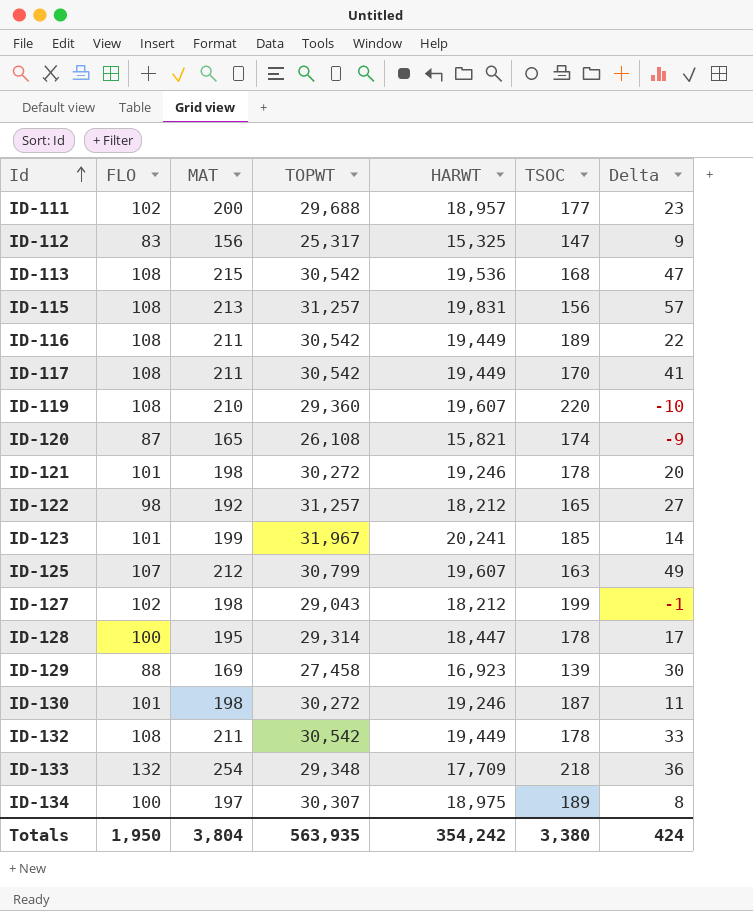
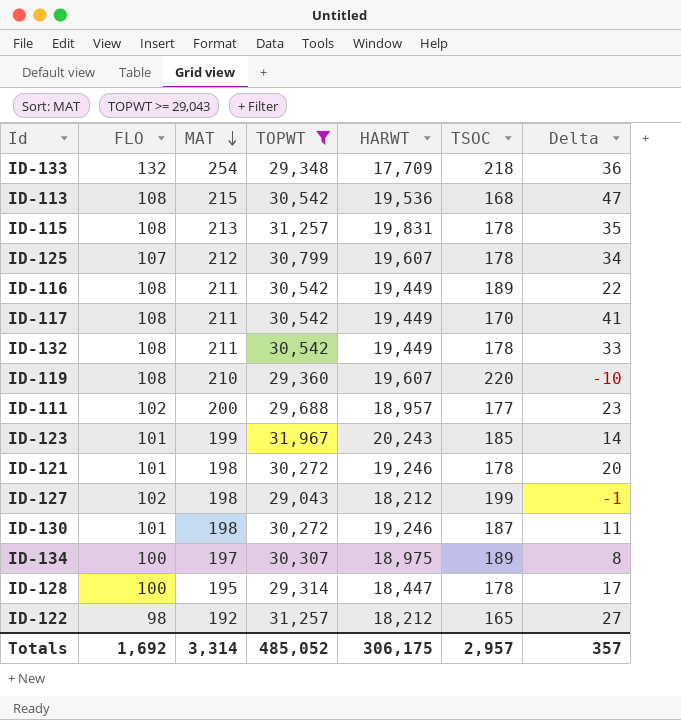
filter: none -> TOPWT >= 29,043
row order: Id ascending -> MAT descending
ID-115 | TSOC: 156 -> 178
ID-115 | Delta: 57 -> 35
ID-125 | TSOC: 163 -> 178
ID-125 | Delta: 49 -> 34
ID-123 | HARWT: 20,241 -> 20,243
Totals | FLO: 1,950 -> 1,692
Totals | MAT: 3,804 -> 3,314
Totals | TOPWT: 563,935 -> 485,052
Totals | HARWT: 354,242 -> 306,175
Totals | TSOC: 3,380 -> 2,957
Totals | Delta: 424 -> 357

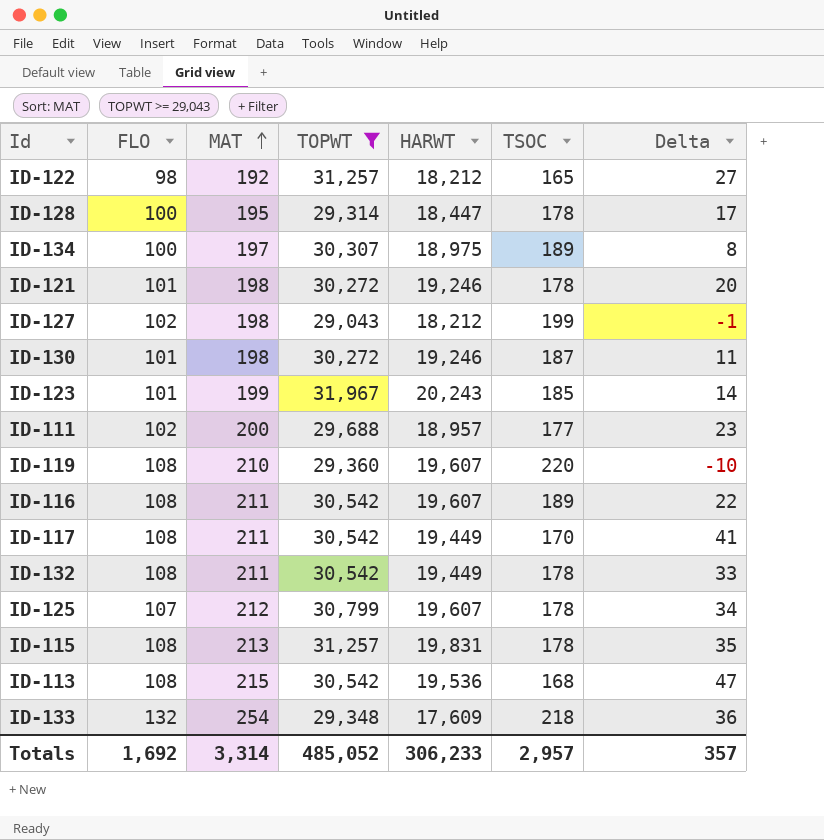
row order: MAT descending -> MAT ascending
ID-116 | HARWT: 19,449 -> 19,607
ID-133 | HARWT: 17,709 -> 17,609
Totals | HARWT: 306,175 -> 306,233

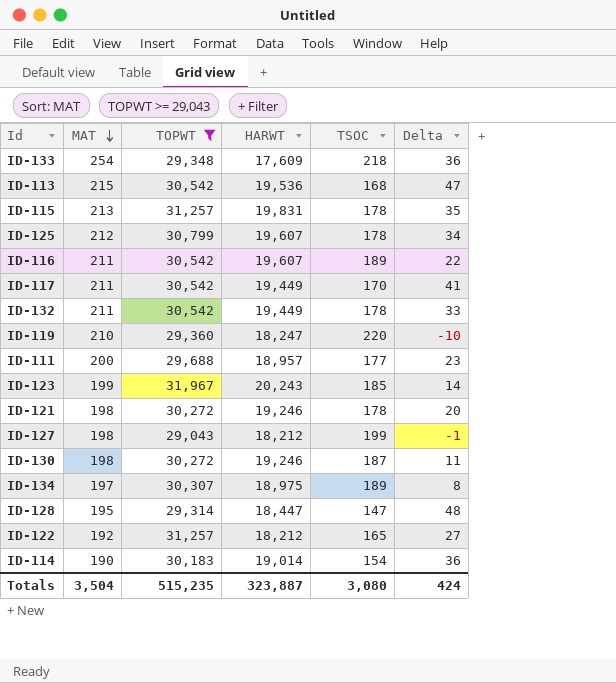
row order: MAT ascending -> MAT descending
column FLO | position: 2 -> none
ID-119 | HARWT: 19,607 -> 18,247
ID-128 | TSOC: 178 -> 147
ID-128 | Delta: 17 -> 48
row ID-114: none -> 190 | 30,183 | 19,014 | 154 | 36
Totals | MAT: 3,314 -> 3,504
Totals | TOPWT: 485,052 -> 515,235
Totals | HARWT: 306,233 -> 323,887
Totals | TSOC: 2,957 -> 3,080
Totals | Delta: 357 -> 424

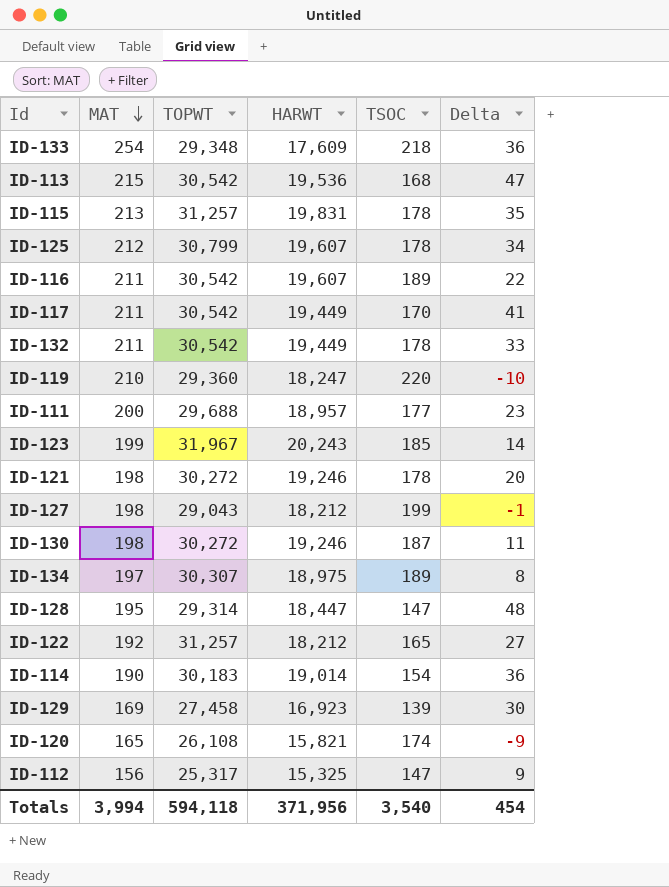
filter: TOPWT >= 29,043 -> none
Totals | MAT: 3,504 -> 3,994
Totals | TOPWT: 515,235 -> 594,118
Totals | HARWT: 323,887 -> 371,956
Totals | TSOC: 3,080 -> 3,540
Totals | Delta: 424 -> 454

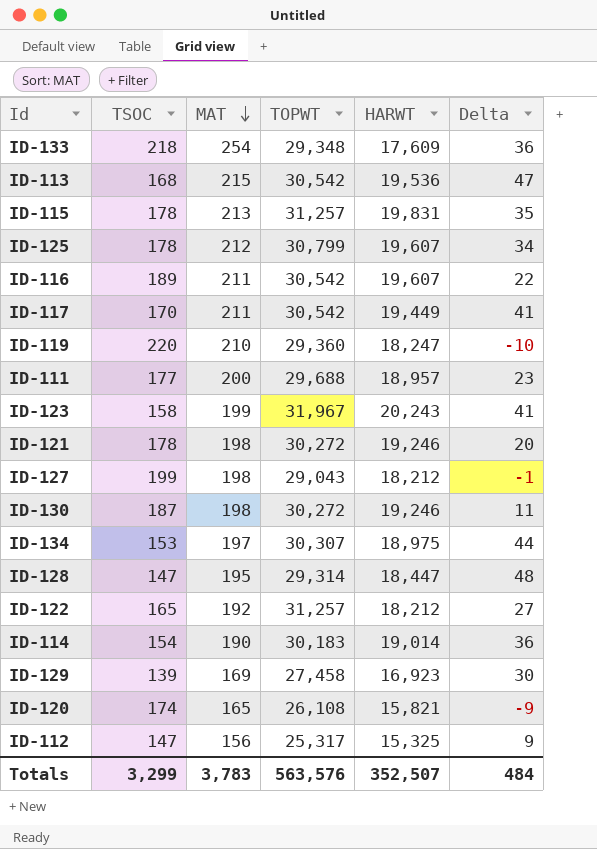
column TSOC | position: 5 -> 2
row ID-132: 211 | 30,542 | 19,449 | 178 | 33 -> none
ID-123 | TSOC: 185 -> 158
ID-123 | Delta: 14 -> 41
ID-134 | TSOC: 189 -> 153
ID-134 | Delta: 8 -> 44
Totals | TSOC: 3,540 -> 3,299
Totals | MAT: 3,994 -> 3,783
Totals | TOPWT: 594,118 -> 563,576
Totals | HARWT: 371,956 -> 352,507
Totals | Delta: 454 -> 484

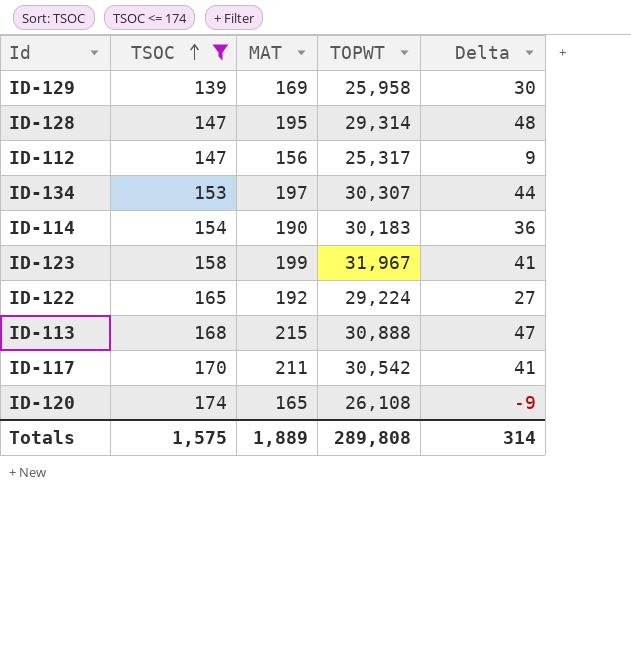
filter: none -> TSOC <= 174
row order: MAT descending -> TSOC ascending
column HARWT | position: 5 -> none
ID-129 | TOPWT: 27,458 -> 25,958
ID-122 | TOPWT: 31,257 -> 29,224
ID-113 | TOPWT: 30,542 -> 30,888
Totals | TSOC: 3,299 -> 1,575
Totals | MAT: 3,783 -> 1,889
Totals | TOPWT: 563,576 -> 289,808
Totals | Delta: 484 -> 314

